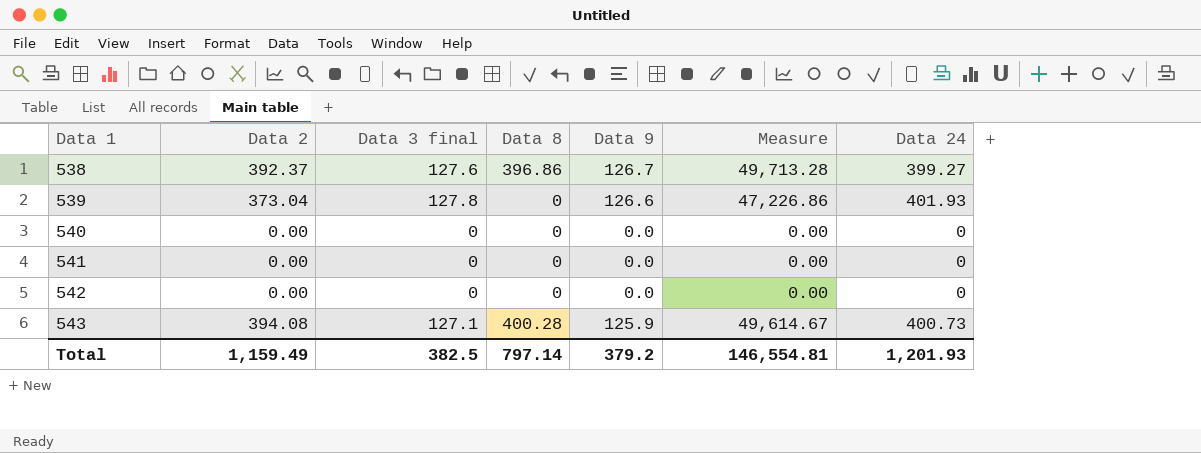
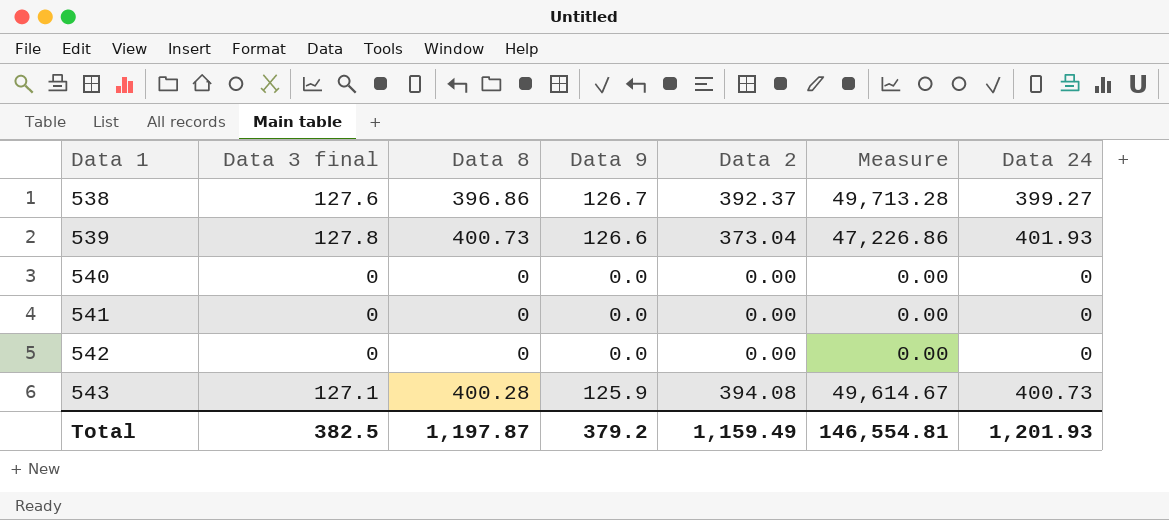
column Data 2 | position: 2 -> 5
539 | Data 8: 0 -> 400.73
Total | Data 8: 797.14 -> 1,197.87

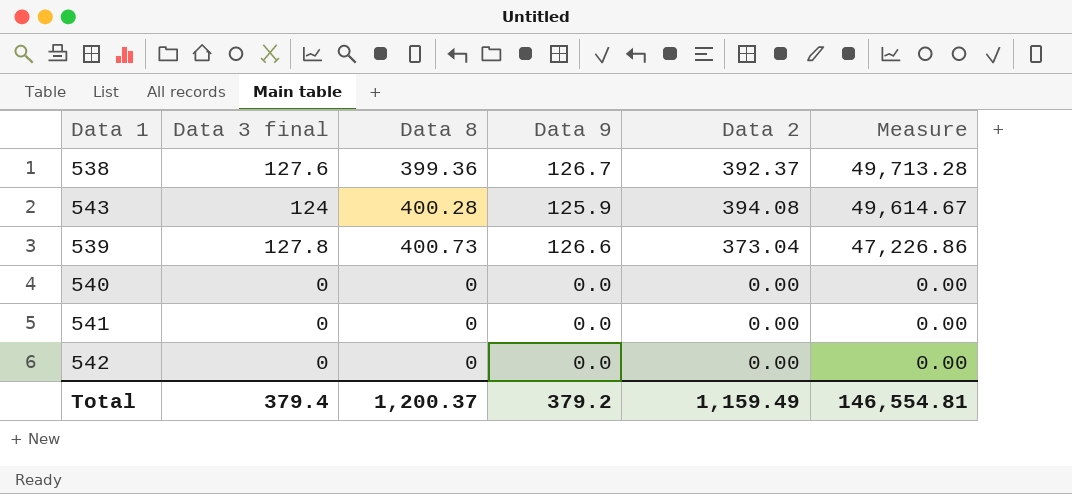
row order: Data 1 ascending -> Measure descending
column Data 24 | position: 7 -> none
538 | Data 8: 396.86 -> 399.36
543 | Data 3 final: 127.1 -> 124
Total | Data 3 final: 382.5 -> 379.4
Total | Data 8: 1,197.87 -> 1,200.37

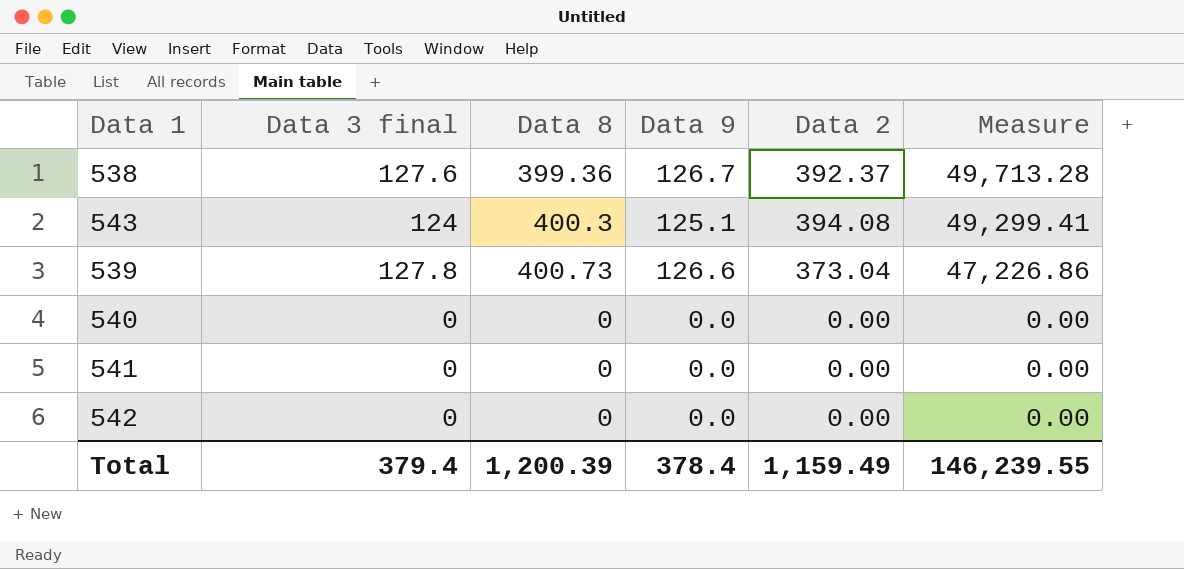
543 | Data 8: 400.28 -> 400.3
543 | Data 9: 125.9 -> 125.1
543 | Measure: 49,614.67 -> 49,299.41
Total | Data 8: 1,200.37 -> 1,200.39
Total | Data 9: 379.2 -> 378.4
Total | Measure: 146,554.81 -> 146,239.55

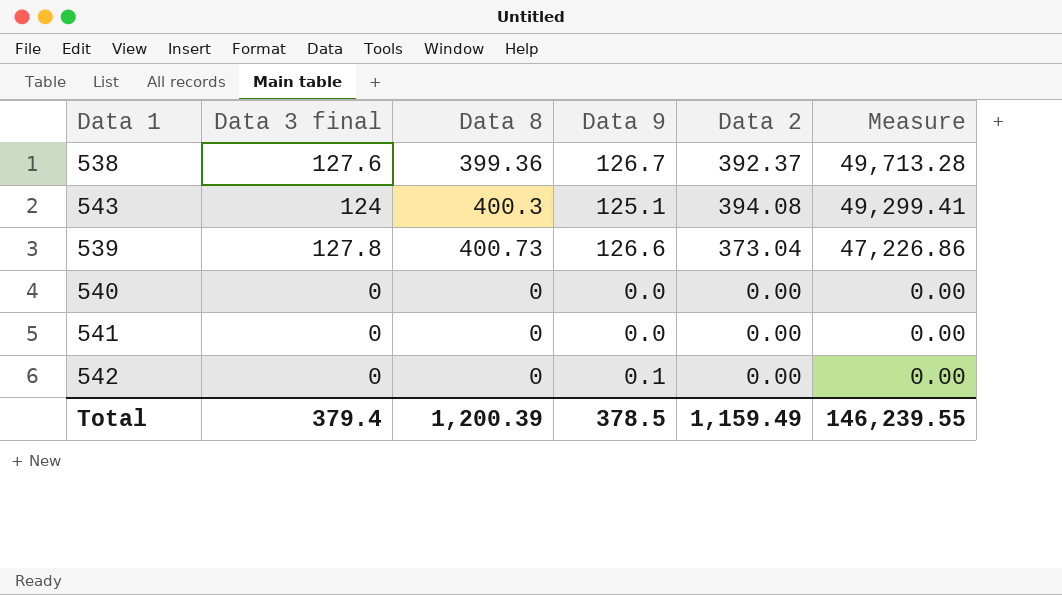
542 | Data 9: 0.0 -> 0.1
Total | Data 9: 378.4 -> 378.5

